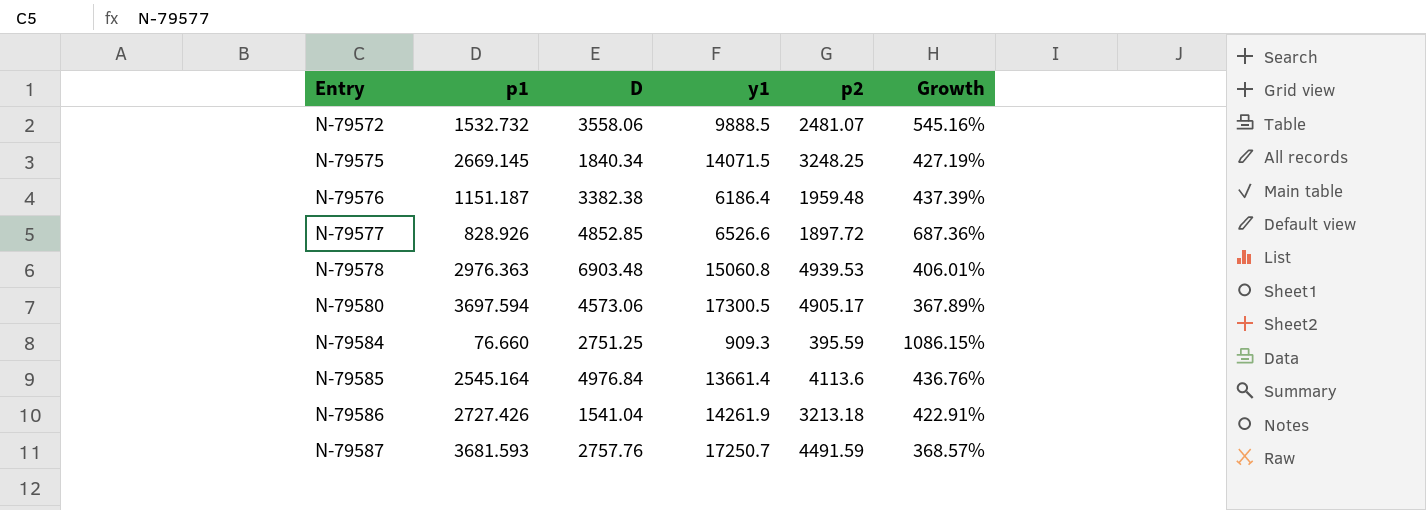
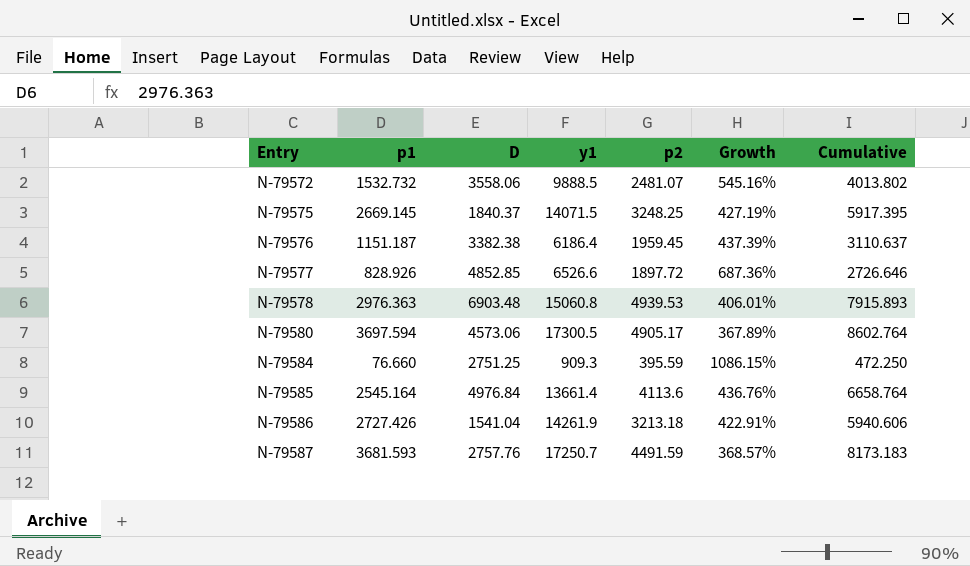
column Cumulative | formula: none -> [p1] + [p2]
N-79575 | D: 1840.34 -> 1840.37
N-79576 | p2: 1959.48 -> 1959.45

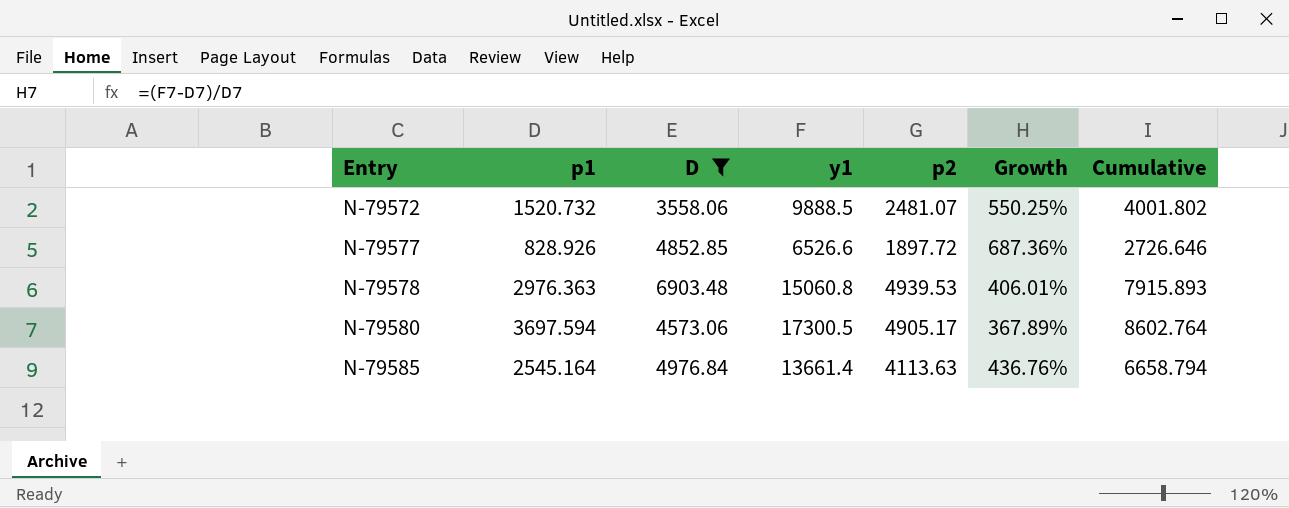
filter: none -> D >= 3558.06
N-79572 | p1: 1532.732 -> 1520.732
N-79572 | Growth: 545.16% -> 550.25%
N-79572 | Cumulative: 4013.802 -> 4001.802
N-79585 | p2: 4113.6 -> 4113.63
N-79585 | Cumulative: 6658.764 -> 6658.794

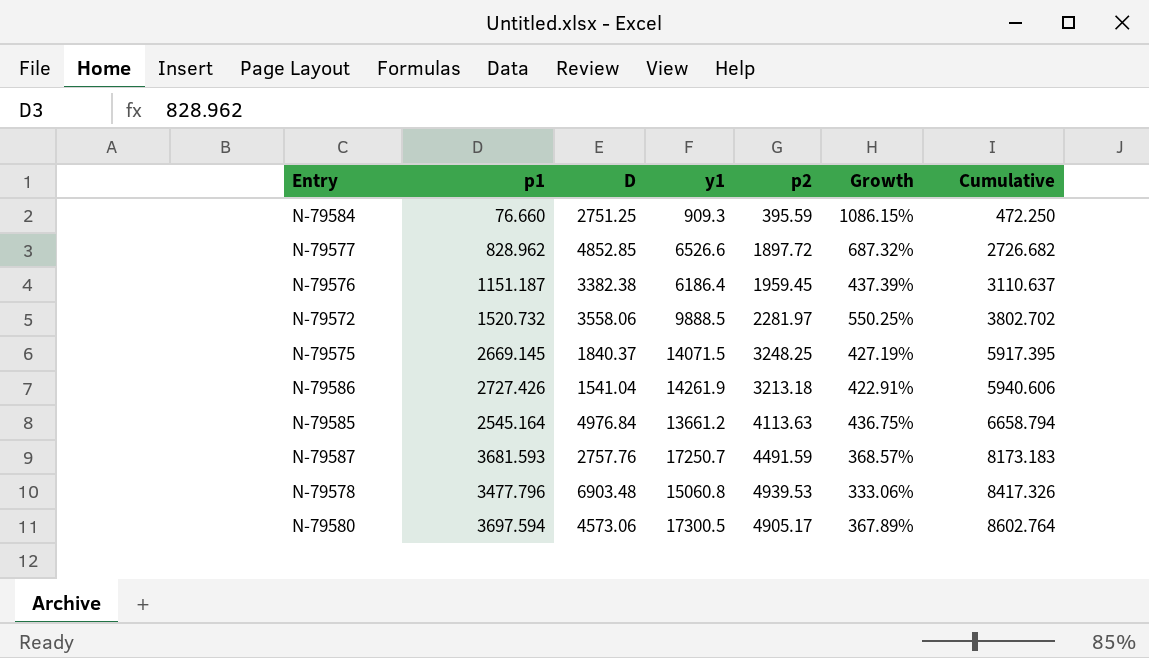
filter: D >= 3558.06 -> none
row order: Entry ascending -> Cumulative ascending
N-79577 | p1: 828.926 -> 828.962
N-79577 | Growth: 687.36% -> 687.32%
N-79577 | Cumulative: 2726.646 -> 2726.682
N-79572 | p2: 2481.07 -> 2281.97
N-79572 | Cumulative: 4001.802 -> 3802.702
N-79585 | y1: 13661.4 -> 13661.2
N-79585 | Growth: 436.76% -> 436.75%
N-79578 | p1: 2976.363 -> 3477.796
N-79578 | Growth: 406.01% -> 333.06%
N-79578 | Cumulative: 7915.893 -> 8417.326

